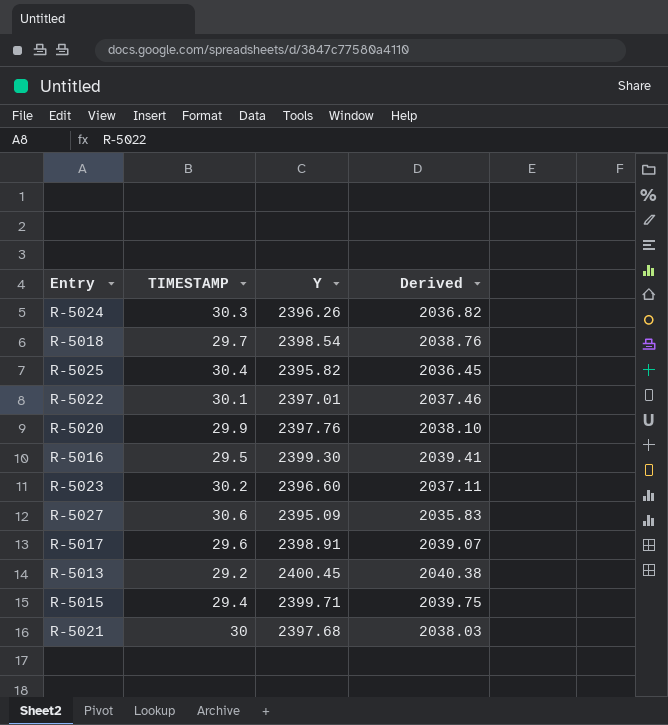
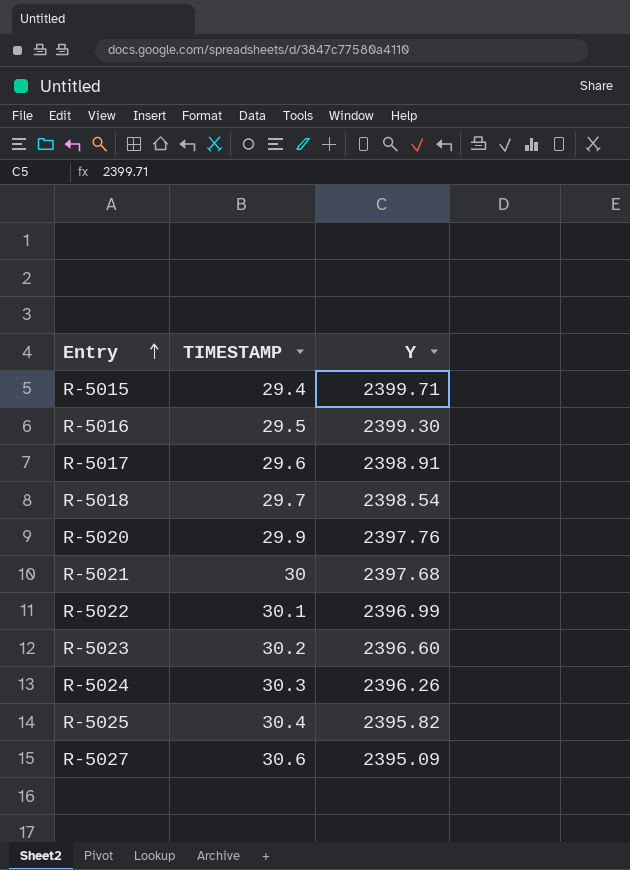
row order: none -> Entry ascending
column Derived | formula: [Y] * 0.85 -> none
row R-5013: 29.2 | 2400.45 | 2040.38 -> none
R-5022 | Y: 2397.01 -> 2396.99

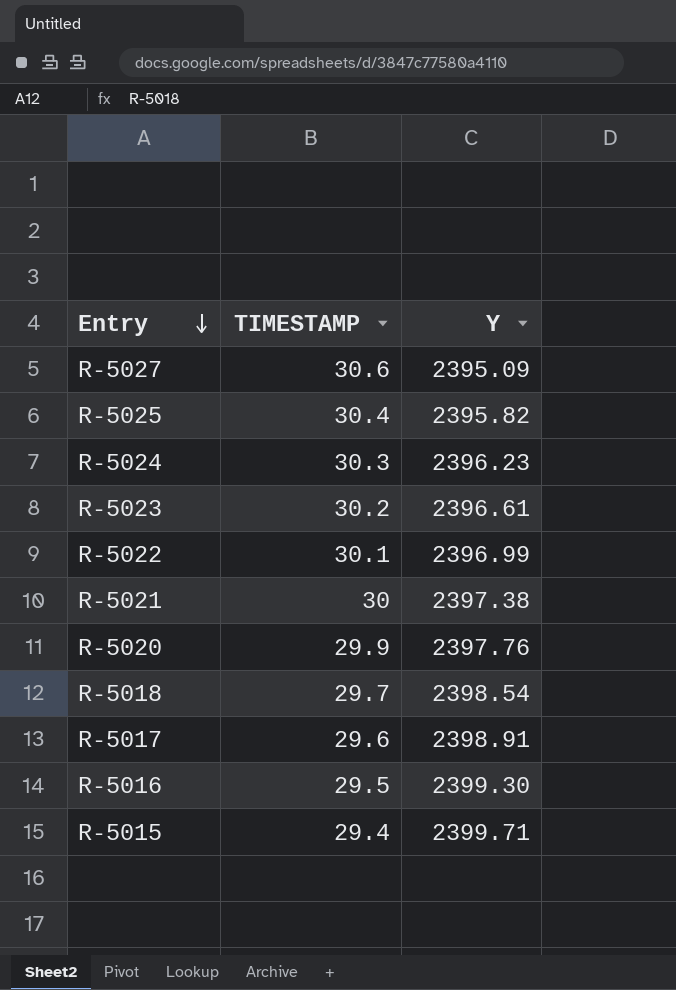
row order: Entry ascending -> Entry descending
R-5024 | Y: 2396.26 -> 2396.23
R-5023 | Y: 2396.60 -> 2396.61
R-5021 | Y: 2397.68 -> 2397.38

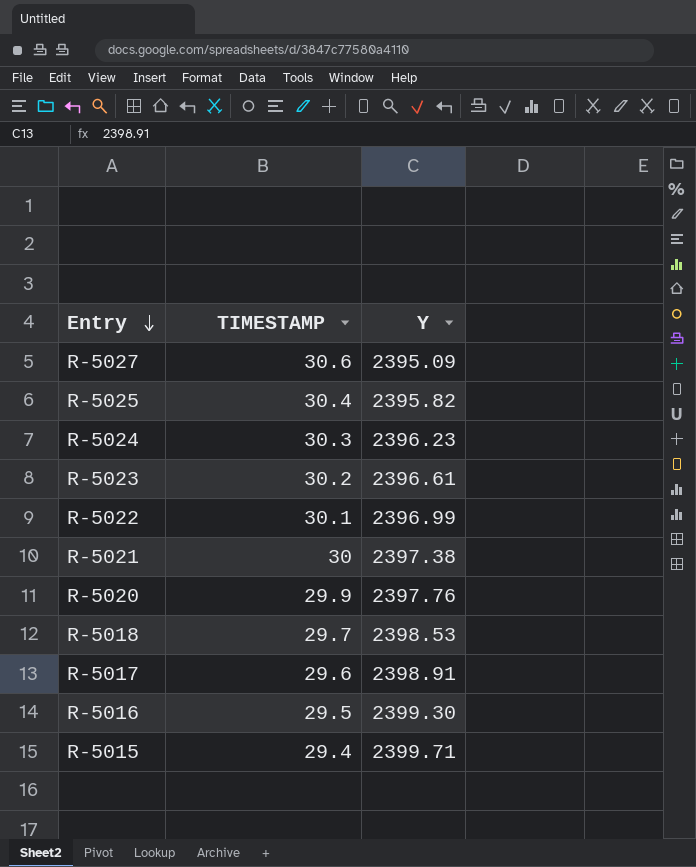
R-5018 | Y: 2398.54 -> 2398.53

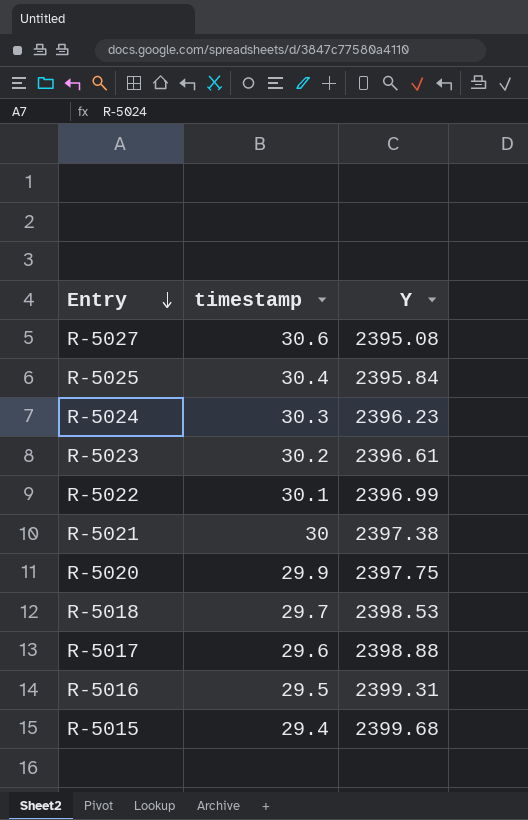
column name: TIMESTAMP -> timestamp
R-5027 | Y: 2395.09 -> 2395.08
R-5025 | Y: 2395.82 -> 2395.84
R-5020 | Y: 2397.76 -> 2397.75
R-5017 | Y: 2398.91 -> 2398.88
R-5016 | Y: 2399.30 -> 2399.31
R-5015 | Y: 2399.71 -> 2399.68

